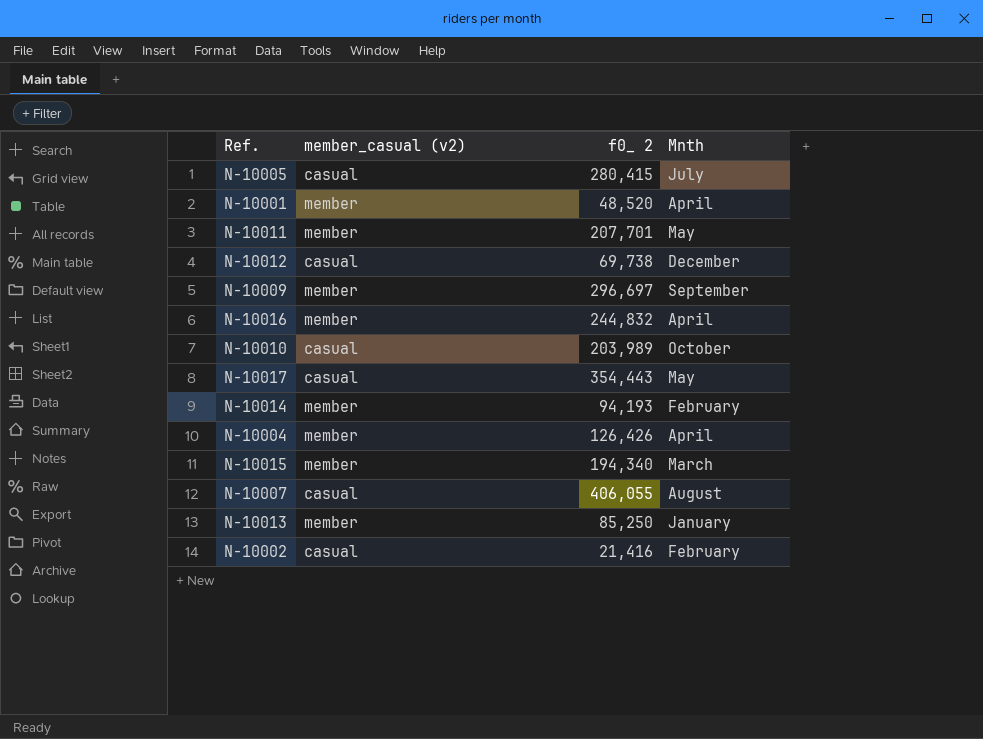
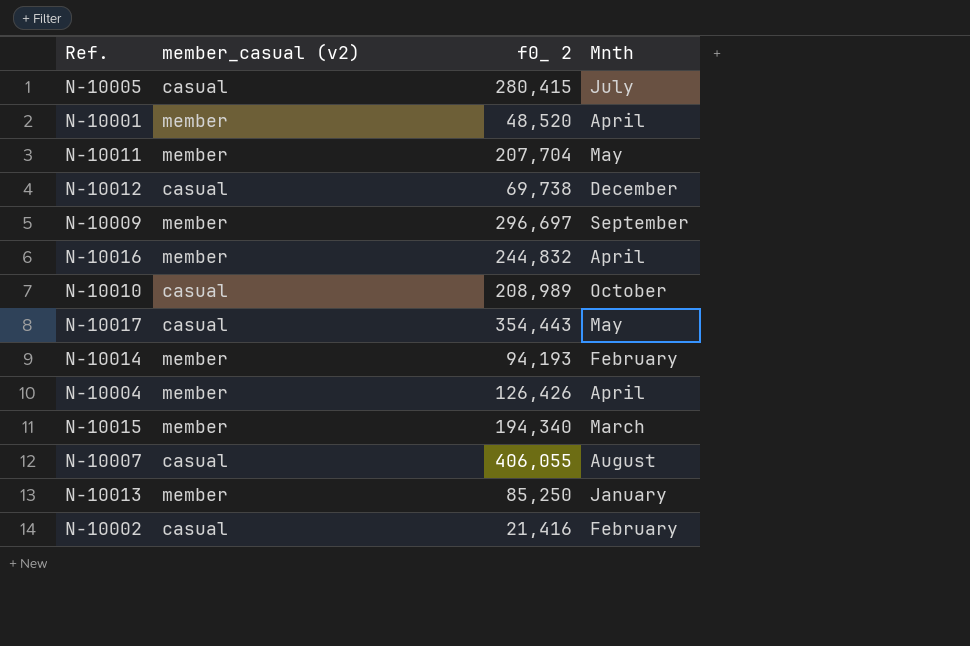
N-10011 | f0_ 2: 207,701 -> 207,704
N-10010 | f0_ 2: 203,989 -> 208,989

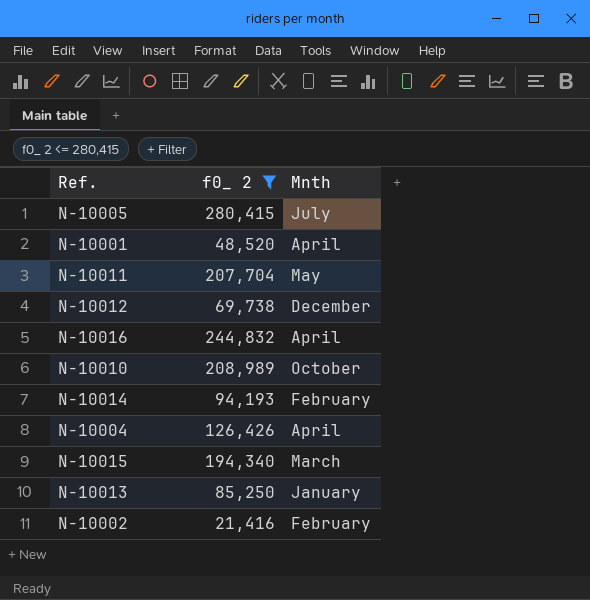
filter: none -> f0_ 2 <= 280,415
column member_casual (v2) | position: 2 -> none

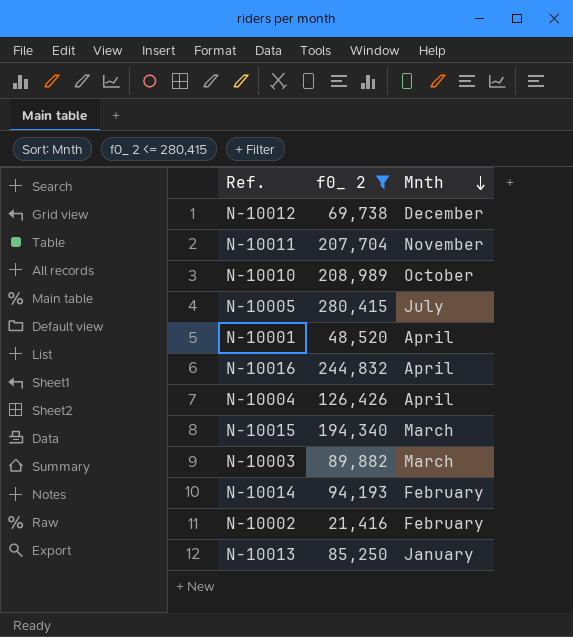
row order: none -> Mnth descending
N-10011 | Mnth: May -> November
row N-10003: none -> 89,882 | March

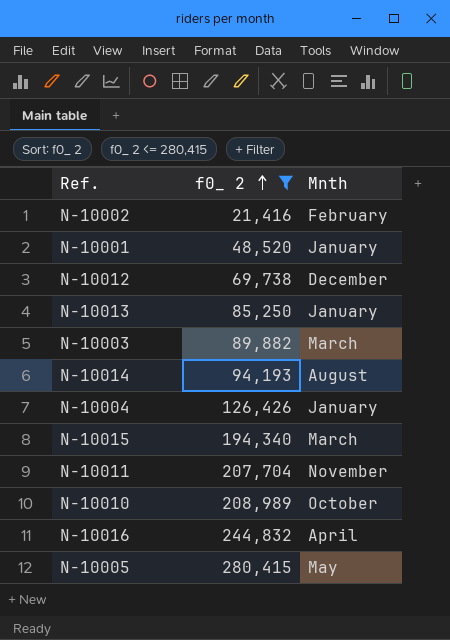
row order: Mnth descending -> f0_ 2 ascending
N-10001 | Mnth: April -> January
N-10014 | Mnth: February -> August
N-10004 | Mnth: April -> January
N-10005 | Mnth: July -> May

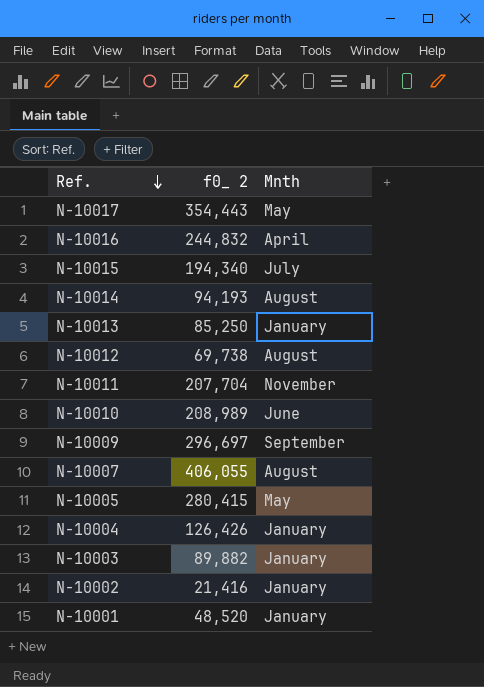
filter: f0_ 2 <= 280,415 -> none
row order: f0_ 2 ascending -> Ref. descending
N-10015 | Mnth: March -> July
N-10012 | Mnth: December -> August
N-10010 | Mnth: October -> June
N-10003 | Mnth: March -> January
N-10002 | Mnth: February -> January

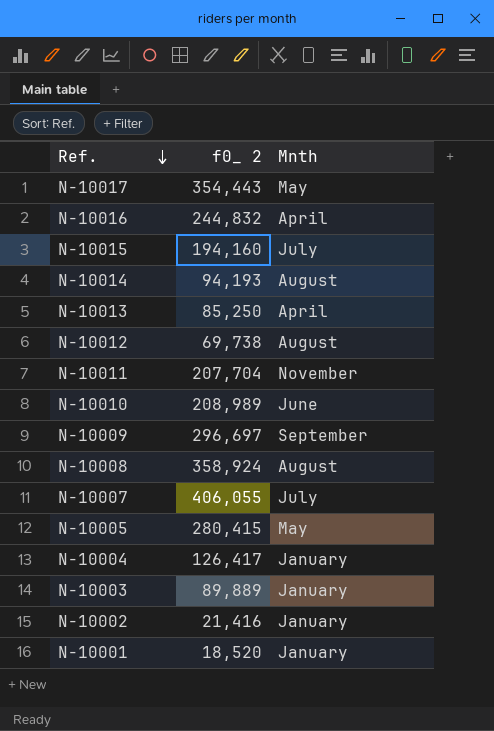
N-10015 | f0_ 2: 194,340 -> 194,160
N-10013 | Mnth: January -> April
row N-10008: none -> 358,924 | August
N-10007 | Mnth: August -> July
N-10004 | f0_ 2: 126,426 -> 126,417
N-10003 | f0_ 2: 89,882 -> 89,889
N-10001 | f0_ 2: 48,520 -> 18,520

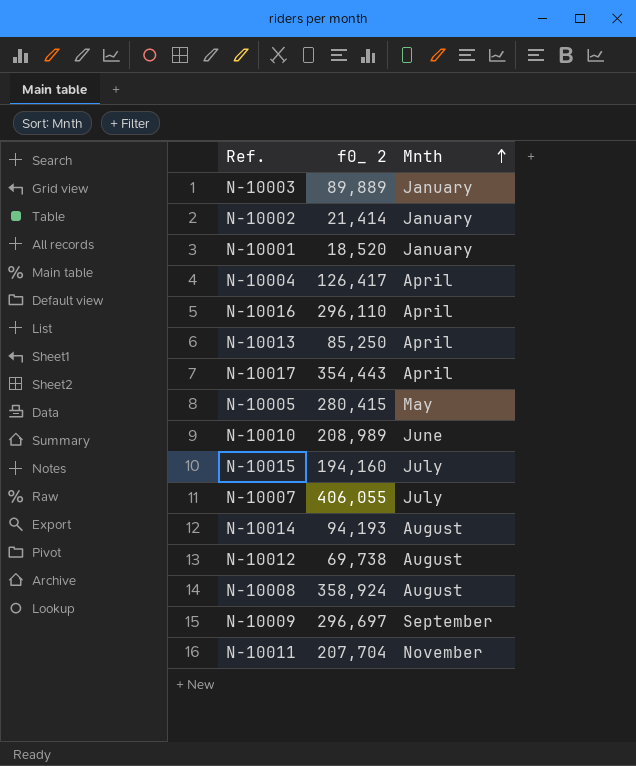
row order: Ref. descending -> Mnth ascending
N-10002 | f0_ 2: 21,416 -> 21,414
N-10004 | Mnth: January -> April
N-10016 | f0_ 2: 244,832 -> 296,110
N-10017 | Mnth: May -> April

